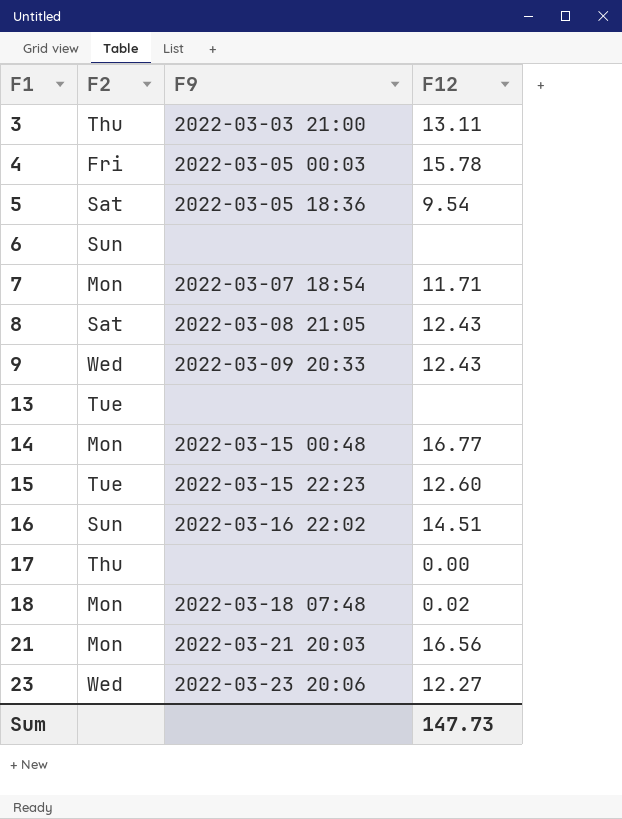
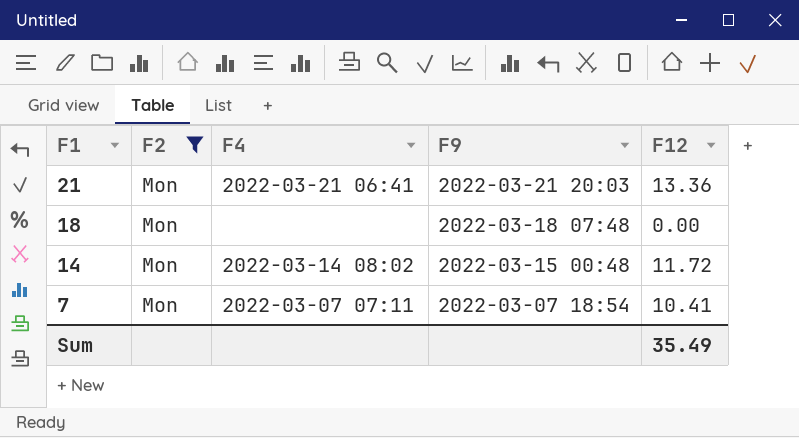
filter: none -> F2 = Mon
row order: F1 ascending -> F1 descending
column F4 | position: none -> 3
21 | F12: 16.56 -> 13.36
18 | F12: 0.02 -> 0.00
14 | F12: 16.77 -> 11.72
7 | F12: 11.71 -> 10.41
Sum | F12: 147.73 -> 35.49

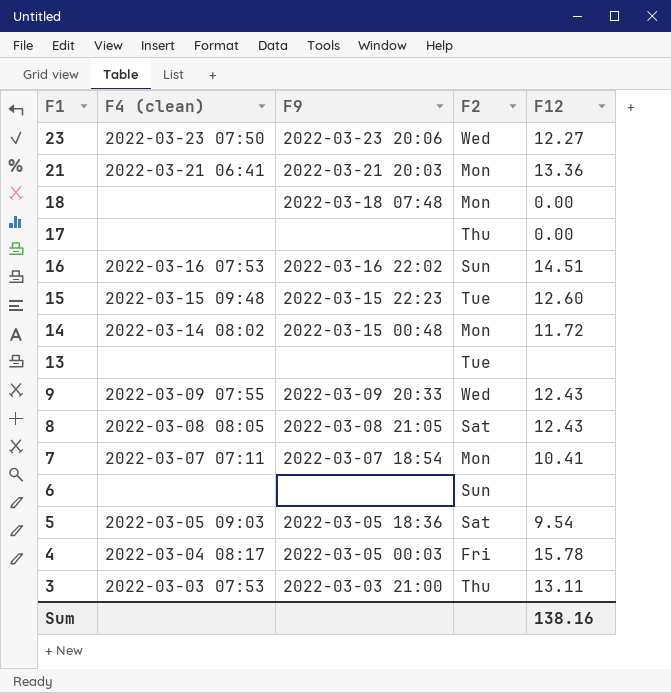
filter: F2 = Mon -> none
column name: F4 -> F4 (clean)
column F2 | position: 2 -> 4
Sum | F12: 35.49 -> 138.16

